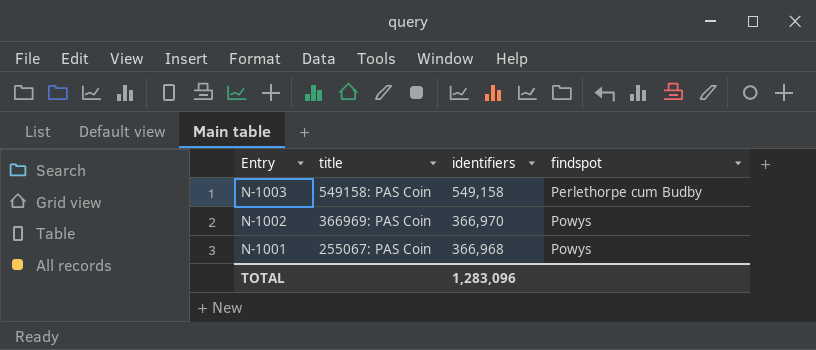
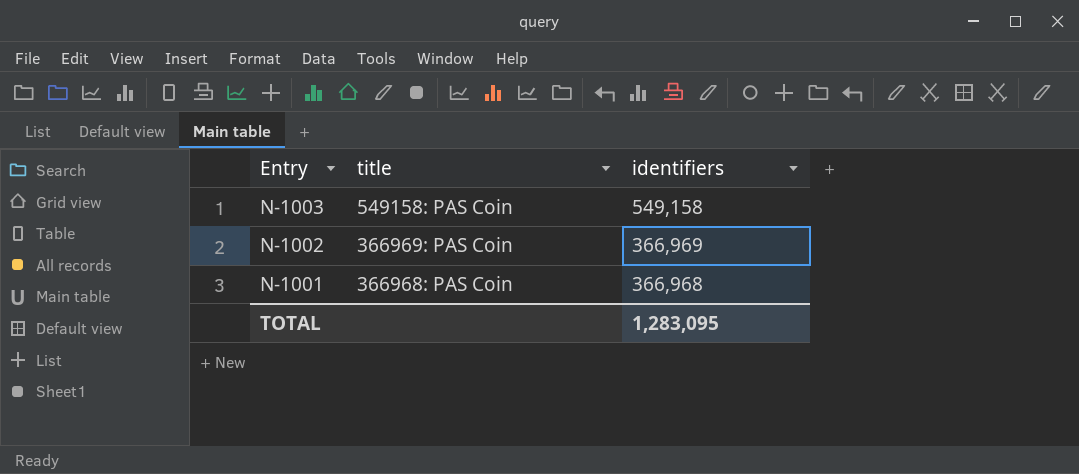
column findspot | position: 4 -> none
N-1002 | identifiers: 366,970 -> 366,969
N-1001 | title: 255067: PAS Coin -> 366968: PAS Coin
TOTAL | identifiers: 1,283,096 -> 1,283,095

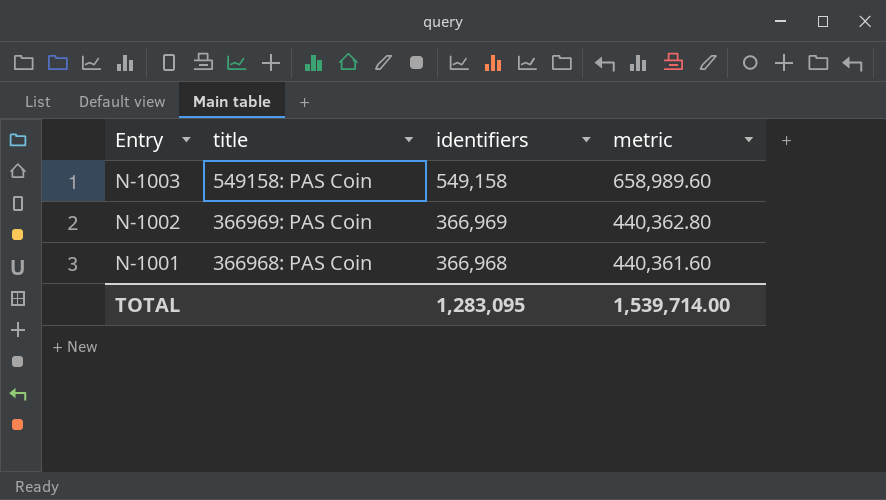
column metric | formula: none -> [identifiers] * 1.2

